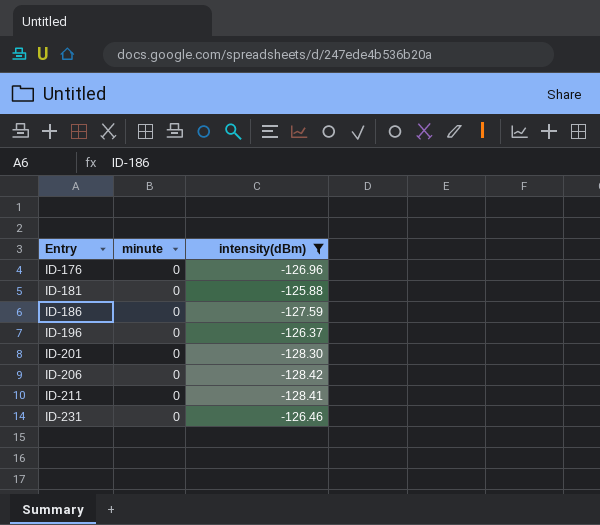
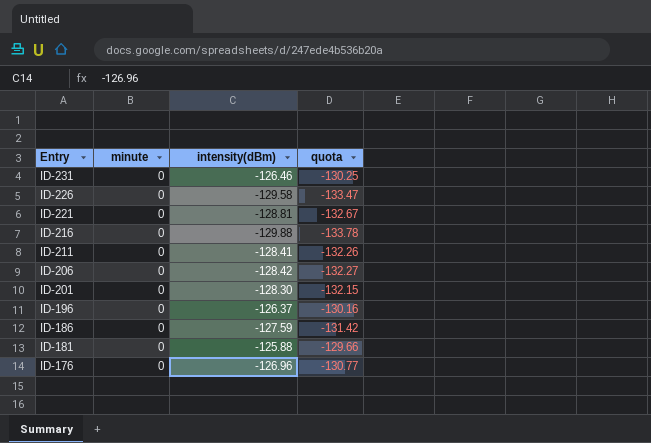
filter: intensity(dBm) >= -128.42 -> none
row order: Entry ascending -> Entry descending
column quota | formula: none -> [intensity(dBm)] * 1.03

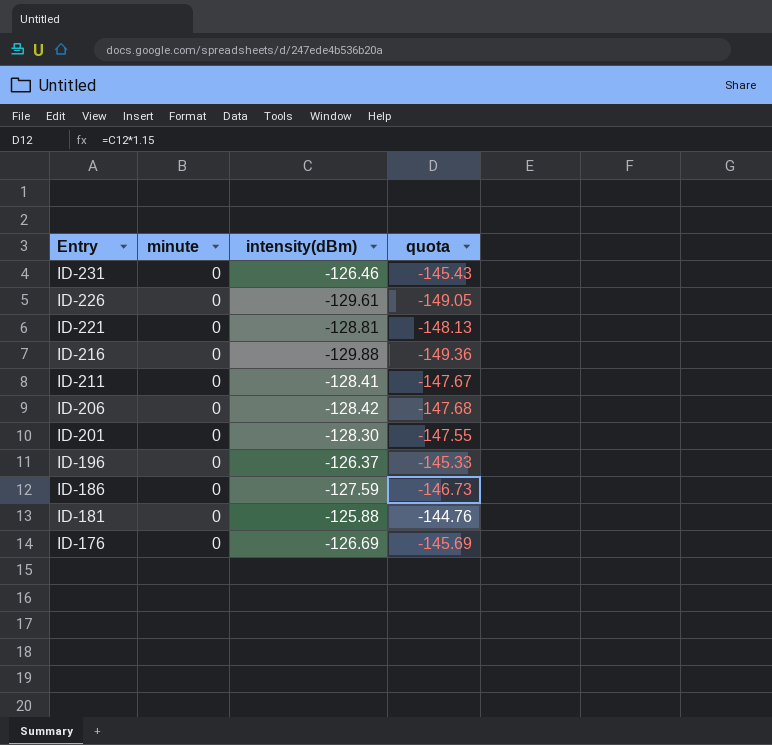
column quota | formula: [intensity(dBm)] * 1.03 -> [intensity(dBm)] * 1.15
ID-226 | intensity(dBm): -129.58 -> -129.61
ID-176 | intensity(dBm): -126.96 -> -126.69

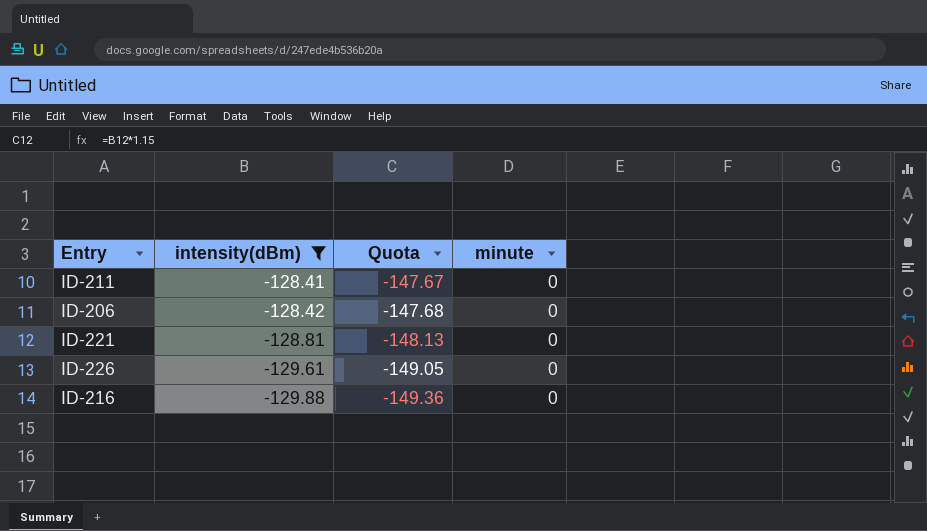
filter: none -> intensity(dBm) <= -128.41
row order: Entry descending -> intensity(dBm) descending
column name: quota -> Quota
column minute | position: 2 -> 4

